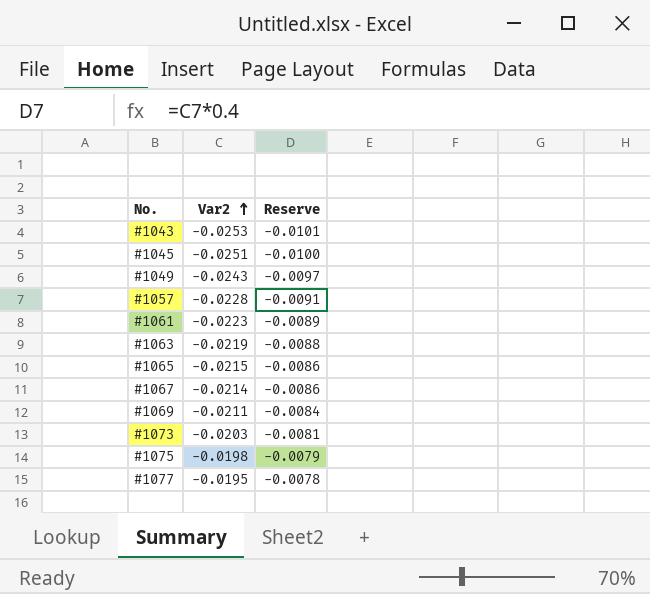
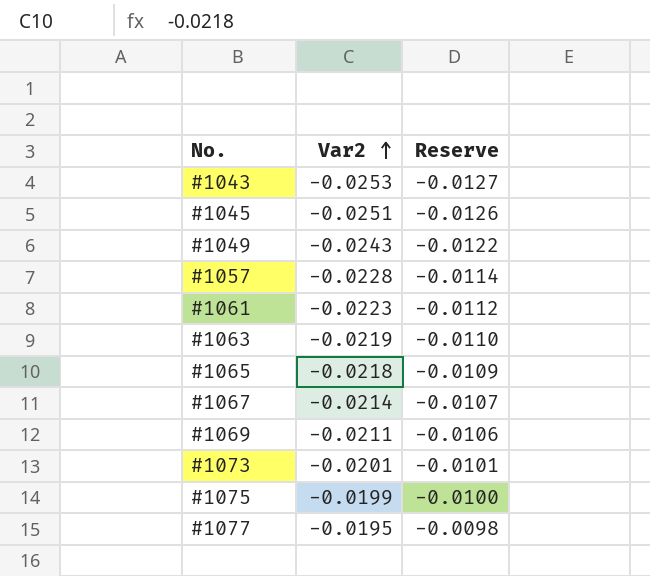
column Reserve | formula: [Var2] * 0.4 -> [Var2] * 0.5
#1065 | Var2: -0.0215 -> -0.0218
#1073 | Var2: -0.0203 -> -0.0201
#1075 | Var2: -0.0198 -> -0.0199

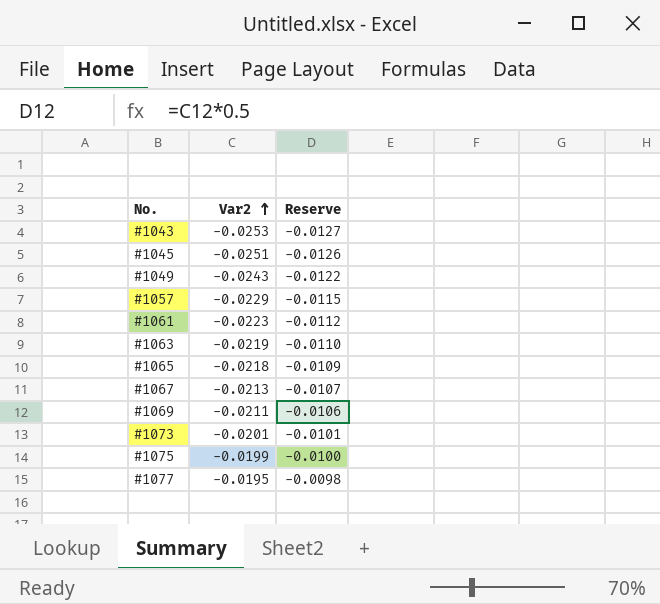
#1057 | Var2: -0.0228 -> -0.0229
#1057 | Reserve: -0.0114 -> -0.0115
#1067 | Var2: -0.0214 -> -0.0213

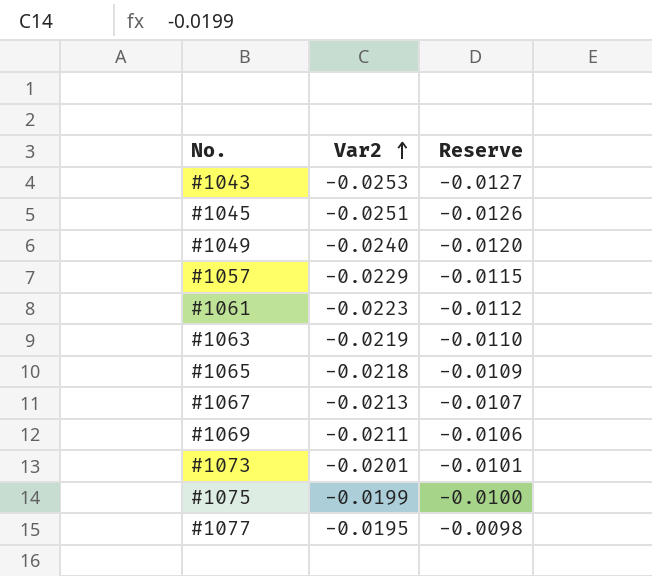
#1049 | Var2: -0.0243 -> -0.0240
#1049 | Reserve: -0.0122 -> -0.0120

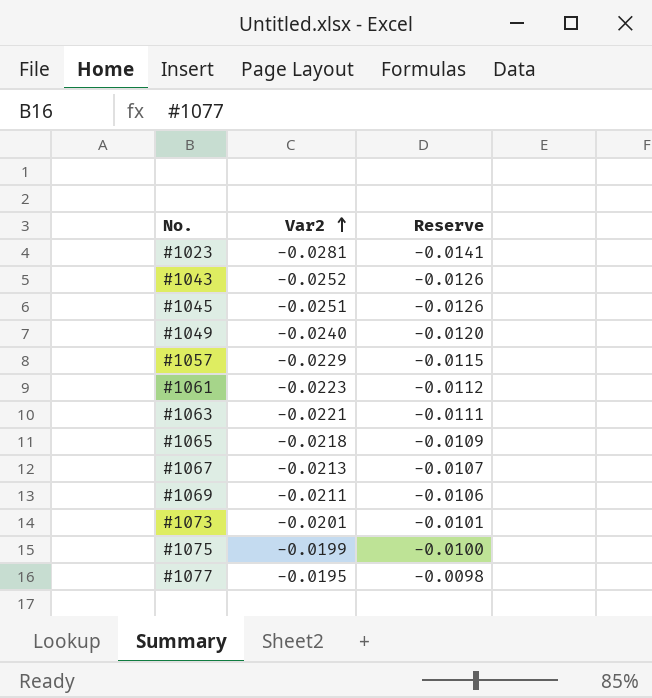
row #1023: none -> -0.0281 | -0.0141
#1043 | Var2: -0.0253 -> -0.0252
#1043 | Reserve: -0.0127 -> -0.0126
#1063 | Var2: -0.0219 -> -0.0221
#1063 | Reserve: -0.0110 -> -0.0111

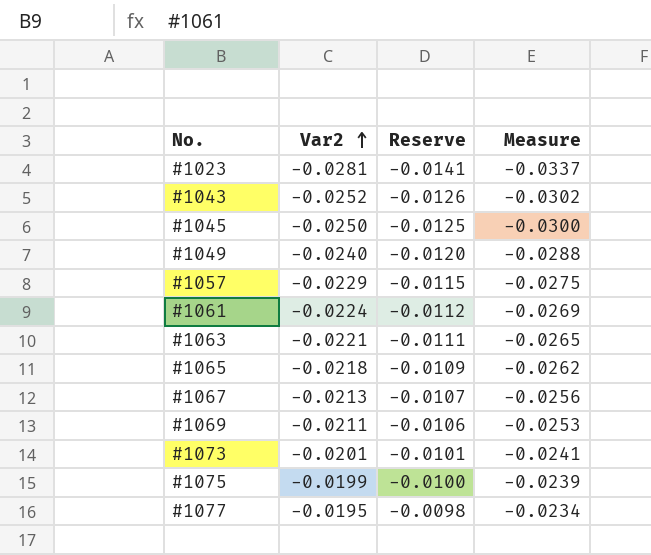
column Measure | formula: none -> [Var2] * 1.2
#1045 | Var2: -0.0251 -> -0.0250
#1045 | Reserve: -0.0126 -> -0.0125
#1061 | Var2: -0.0223 -> -0.0224

